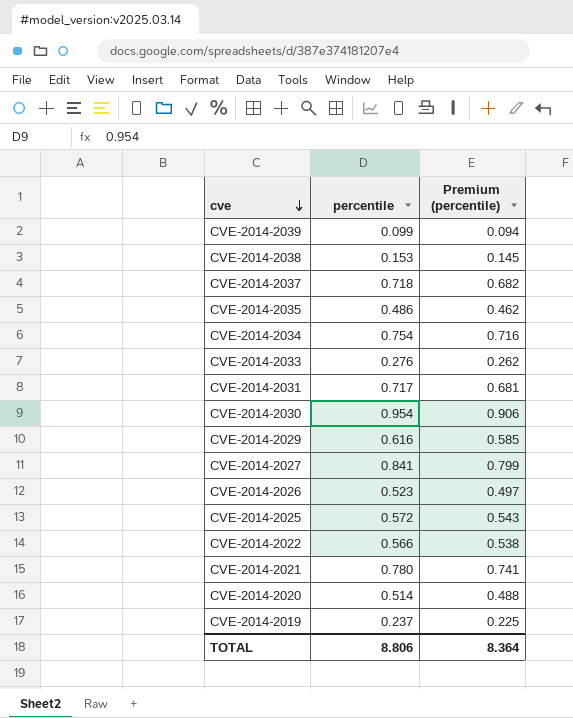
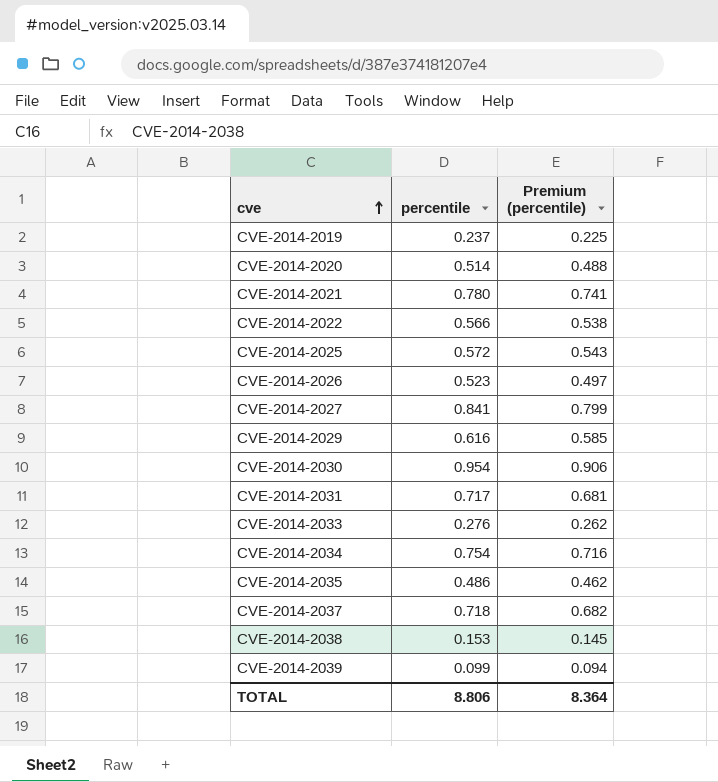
row order: cve descending -> cve ascending

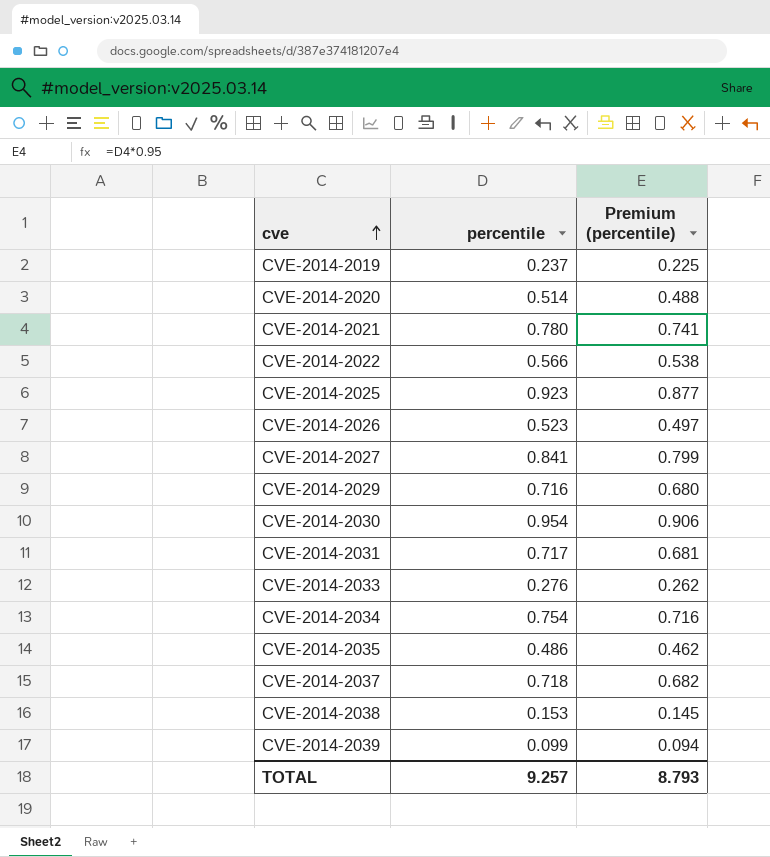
CVE-2014-2025 | percentile: 0.572 -> 0.923
CVE-2014-2025 | Premium (percentile): 0.543 -> 0.877
CVE-2014-2029 | percentile: 0.616 -> 0.716
CVE-2014-2029 | Premium (percentile): 0.585 -> 0.680
TOTAL | percentile: 8.806 -> 9.257
TOTAL | Premium (percentile): 8.364 -> 8.793

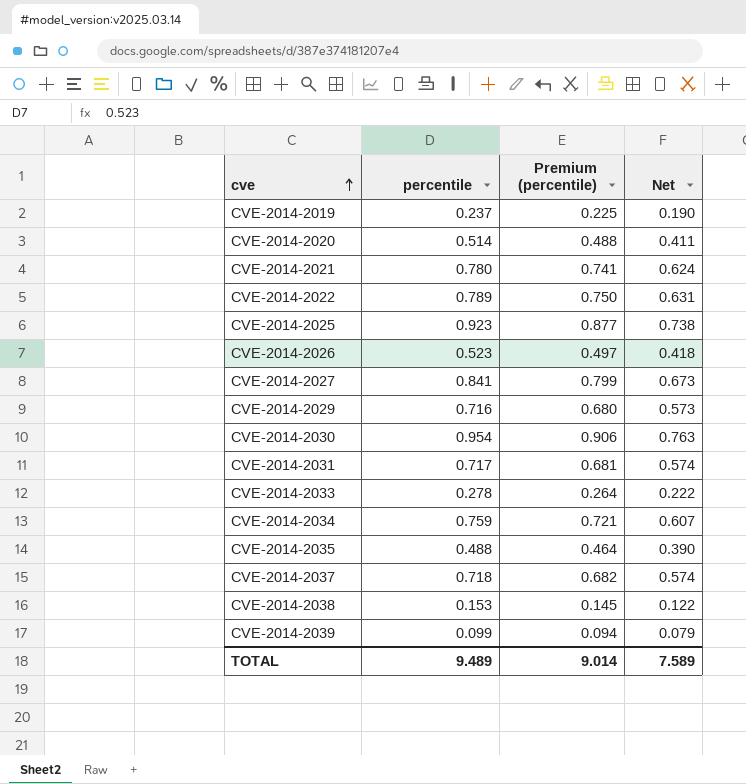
column Net | formula: none -> [percentile] * 0.8
CVE-2014-2022 | percentile: 0.566 -> 0.789
CVE-2014-2022 | Premium (percentile): 0.538 -> 0.750
CVE-2014-2033 | percentile: 0.276 -> 0.278
CVE-2014-2033 | Premium (percentile): 0.262 -> 0.264
CVE-2014-2034 | percentile: 0.754 -> 0.759
CVE-2014-2034 | Premium (percentile): 0.716 -> 0.721
CVE-2014-2035 | percentile: 0.486 -> 0.488
CVE-2014-2035 | Premium (percentile): 0.462 -> 0.464
TOTAL | percentile: 9.257 -> 9.489
TOTAL | Premium (percentile): 8.793 -> 9.014

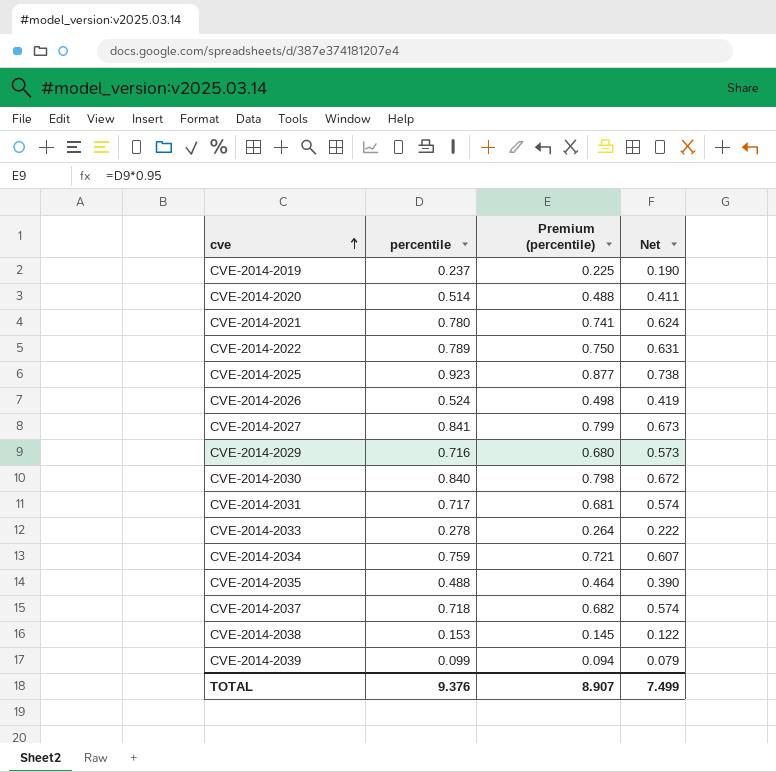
CVE-2014-2026 | percentile: 0.523 -> 0.524
CVE-2014-2026 | Premium (percentile): 0.497 -> 0.498
CVE-2014-2026 | Net: 0.418 -> 0.419
CVE-2014-2030 | percentile: 0.954 -> 0.840
CVE-2014-2030 | Premium (percentile): 0.906 -> 0.798
CVE-2014-2030 | Net: 0.763 -> 0.672
TOTAL | percentile: 9.489 -> 9.376
TOTAL | Premium (percentile): 9.014 -> 8.907
TOTAL | Net: 7.589 -> 7.499

